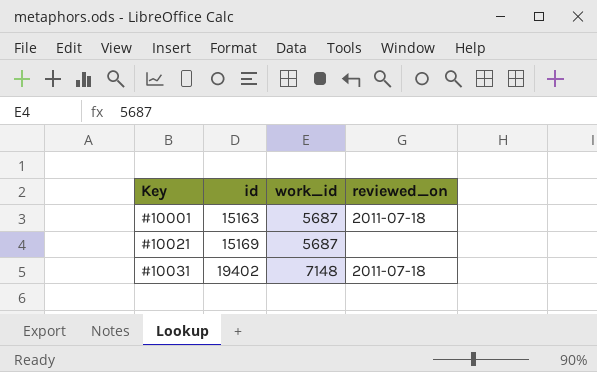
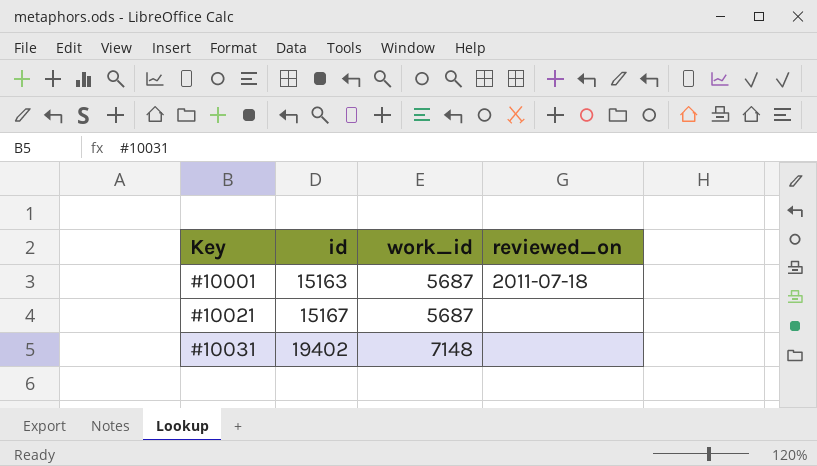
#10021 | id: 15169 -> 15167
#10031 | reviewed_on: 2011-07-18 -> none

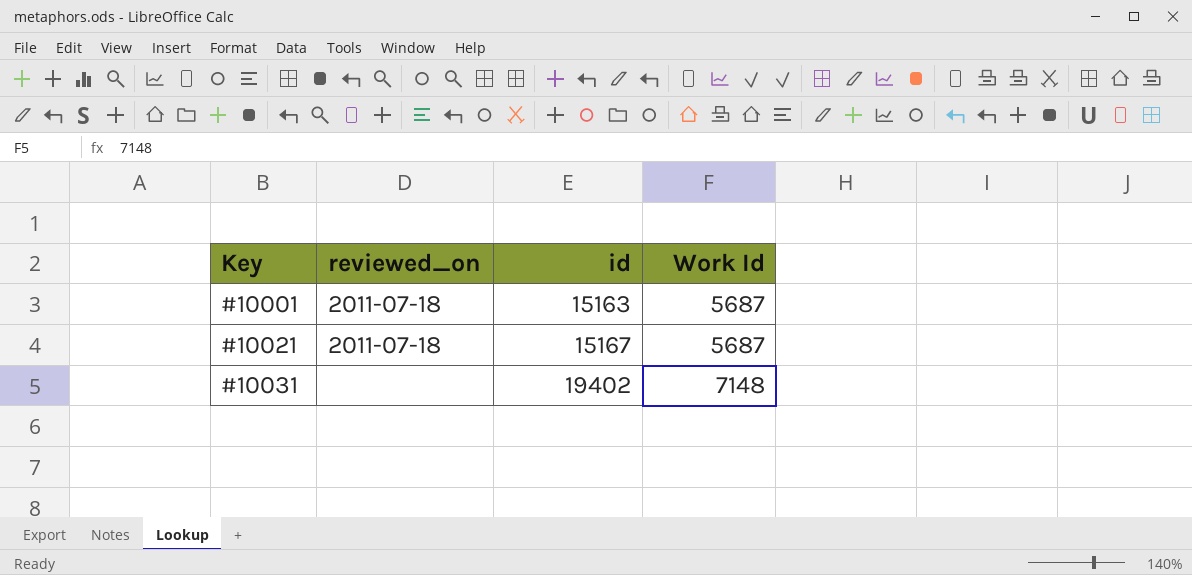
column reviewed_on | position: 4 -> 2
column name: work_id -> Work Id
#10021 | reviewed_on: none -> 2011-07-18

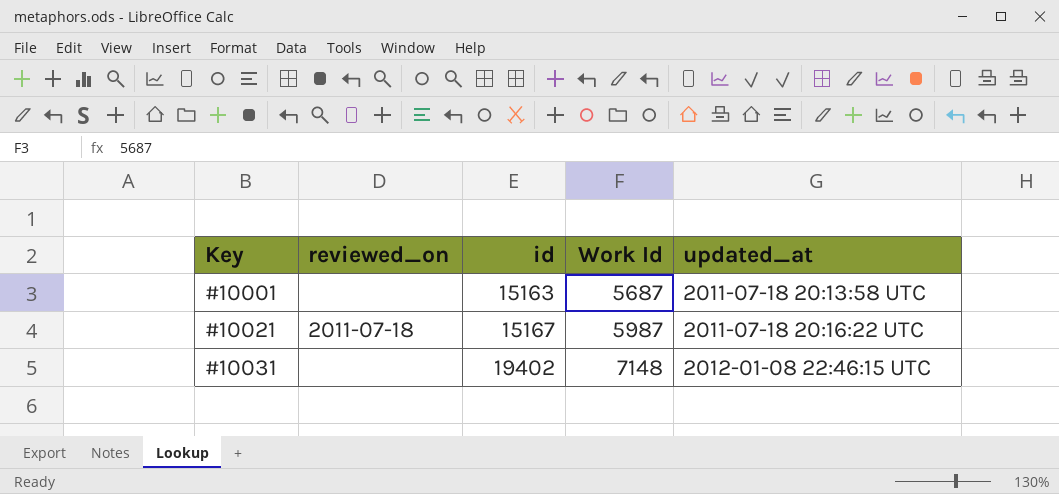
column updated_at | position: none -> 5
#10001 | reviewed_on: 2011-07-18 -> none
#10021 | Work Id: 5687 -> 5987

